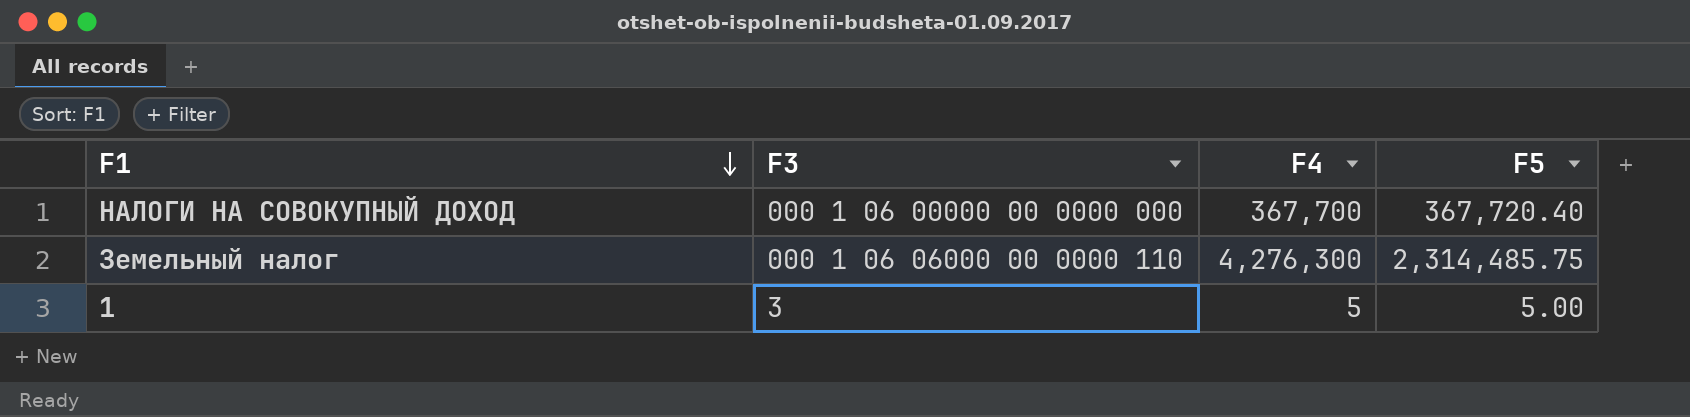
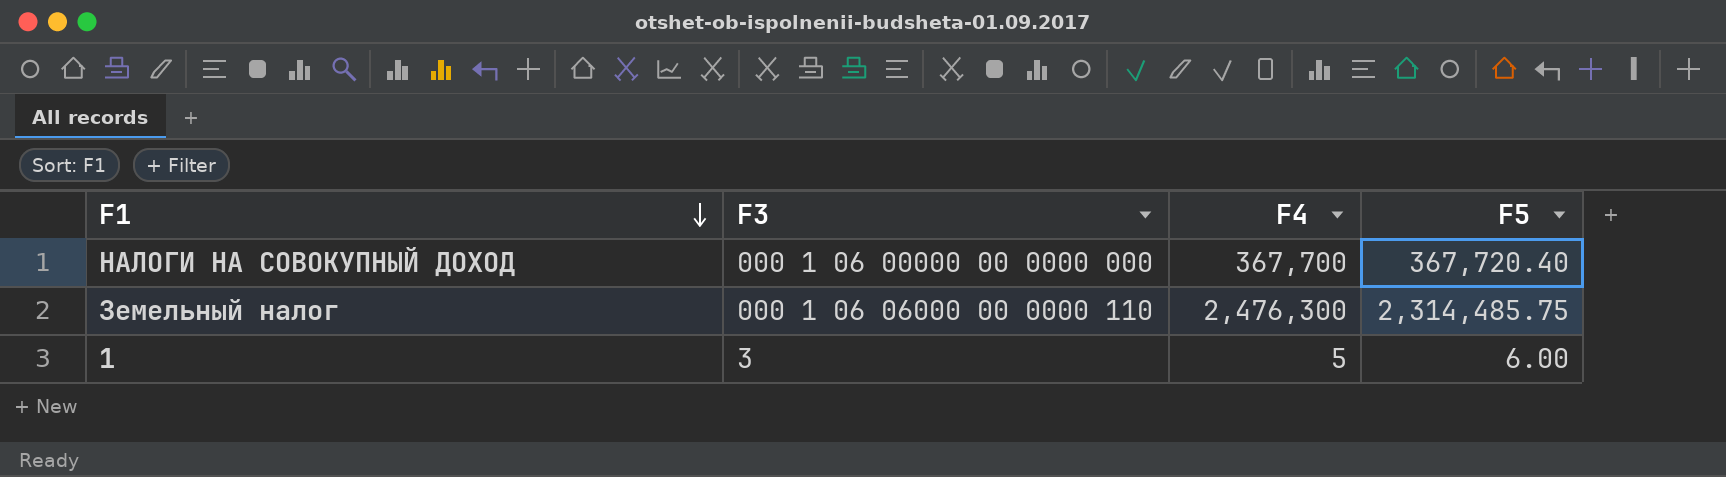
Земельный налог | F4: 4,276,300 -> 2,476,300
1 | F5: 5.00 -> 6.00

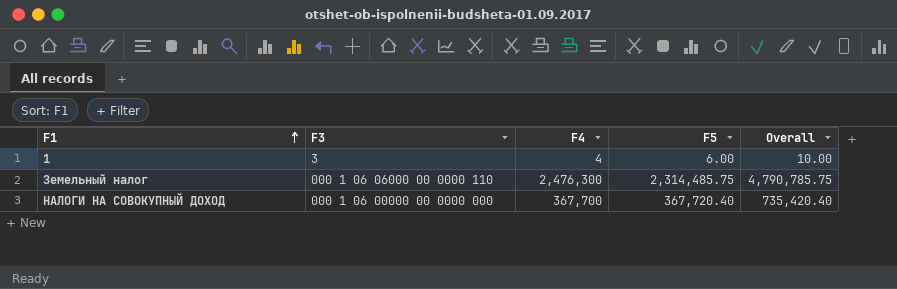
row order: F1 descending -> F1 ascending
column Overall | formula: none -> [F4] + [F5]
1 | F4: 5 -> 4

